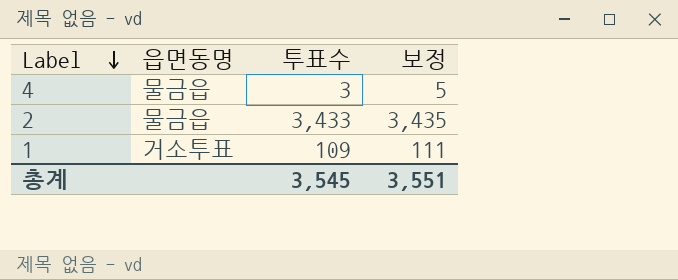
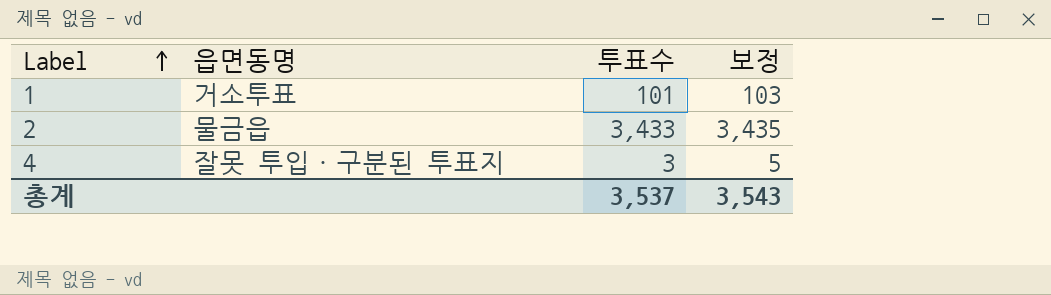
row order: Label descending -> Label ascending
1 | 투표수: 109 -> 101
1 | 보정: 111 -> 103
4 | 읍면동명: 물금읍 -> 잘못 투입·구분된 투표지
총계 | 투표수: 3,545 -> 3,537
총계 | 보정: 3,551 -> 3,543

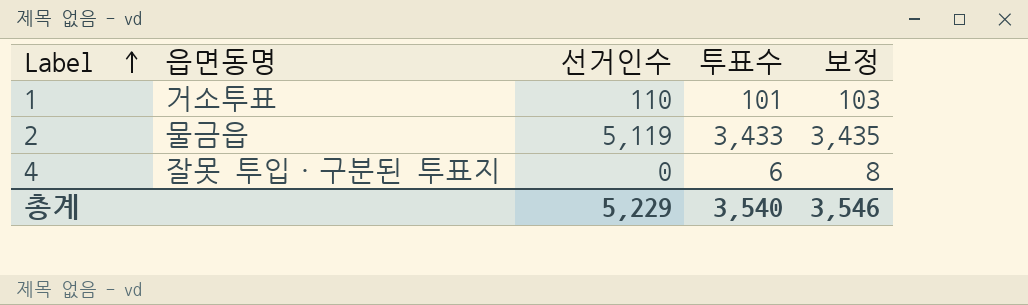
column 선거인수 | position: none -> 3
4 | 투표수: 3 -> 6
4 | 보정: 5 -> 8
총계 | 투표수: 3,537 -> 3,540
총계 | 보정: 3,543 -> 3,546

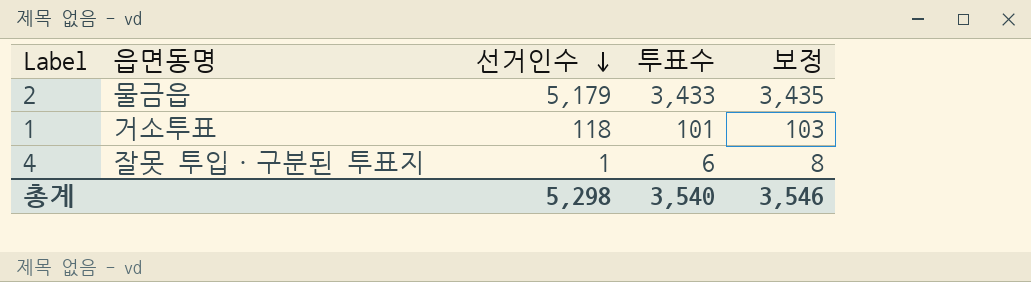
row order: Label ascending -> 선거인수 descending
2 | 선거인수: 5,119 -> 5,179
1 | 선거인수: 110 -> 118
4 | 선거인수: 0 -> 1
총계 | 선거인수: 5,229 -> 5,298

